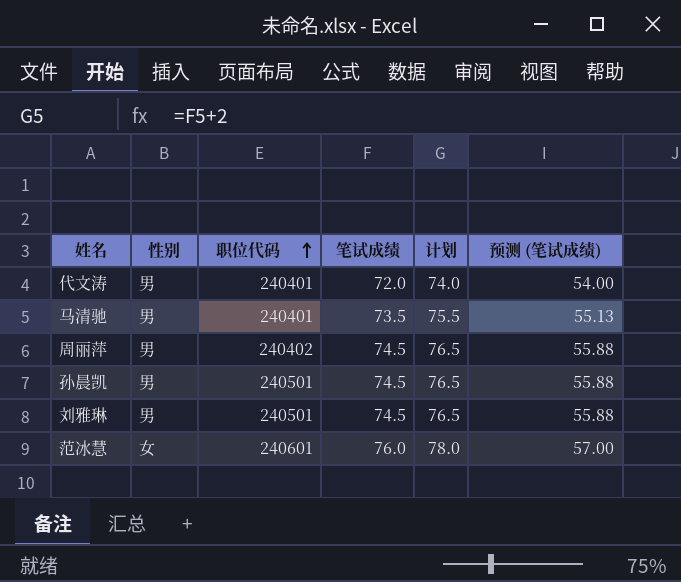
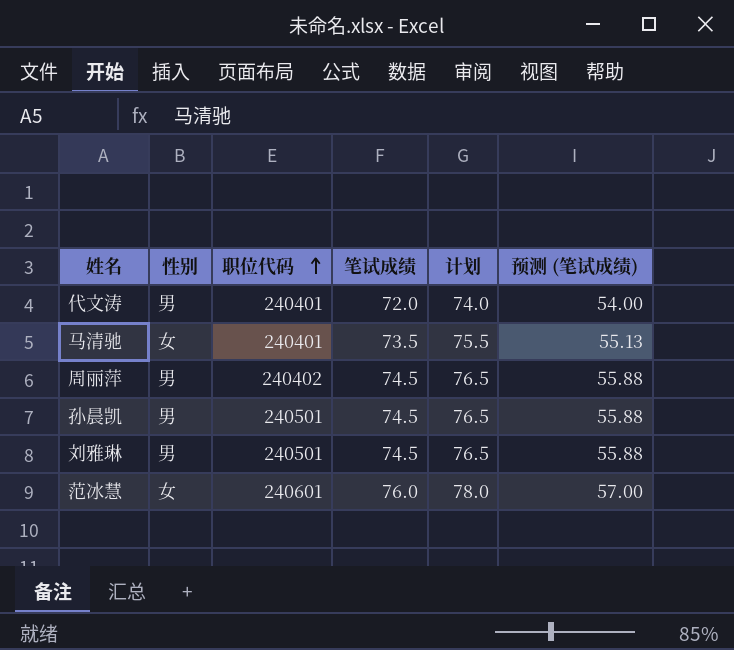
马清驰 | 性别: 男 -> 女

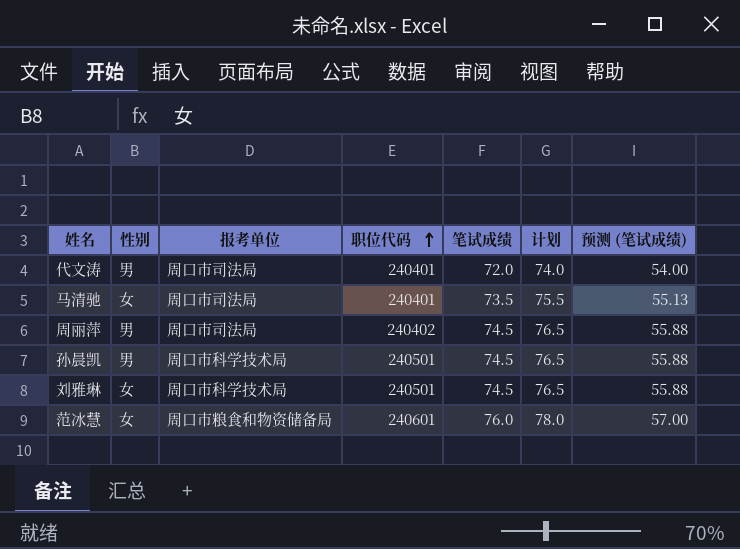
column 报考单位 | position: none -> 3
刘雅琳 | 性别: 男 -> 女

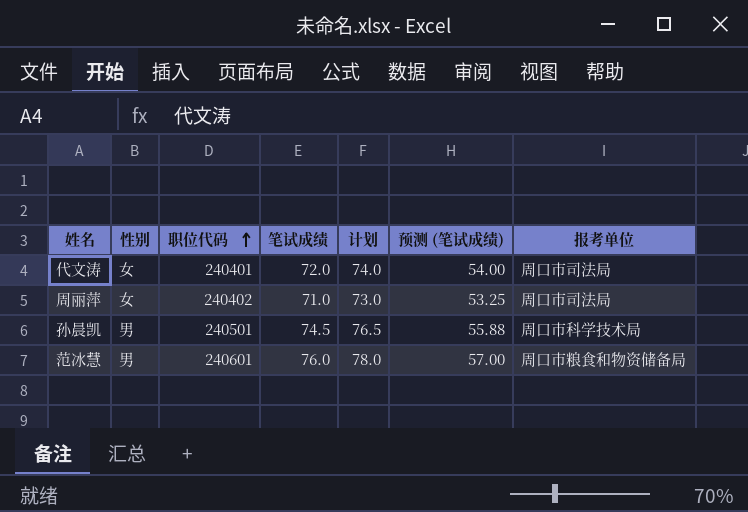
column 报考单位 | position: 3 -> 7
row 马清驰: 女 | 周口市司法局 | 240401 | 73.5 | 75.5 | 55.13 -> none
row 刘雅琳: 女 | 周口市科学技术局 | 240501 | 74.5 | 76.5 | 55.88 -> none
代文涛 | 性别: 男 -> 女
周丽萍 | 性别: 男 -> 女
周丽萍 | 笔试成绩: 74.5 -> 71.0
周丽萍 | 计划: 76.5 -> 73.0
周丽萍 | 预测 (笔试成绩): 55.88 -> 53.25
范冰慧 | 性别: 女 -> 男

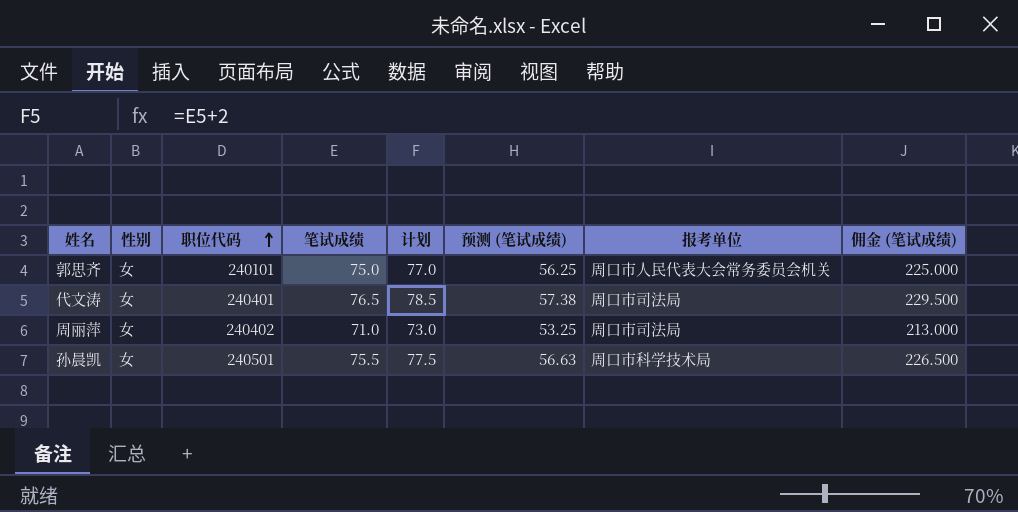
column 佣金 (笔试成绩) | formula: none -> [笔试成绩] * 3
row 范冰慧: 男 | 240601 | 76.0 | 78.0 | 57.00 | 周口市粮食和物资储备局 -> none
row 郭思齐: none -> 女 | 240101 | 75.0 | 77.0 | 56.25 | 周口市人民代表大会常务委员会机关 | 225.000
代文涛 | 笔试成绩: 72.0 -> 76.5
代文涛 | 计划: 74.0 -> 78.5
代文涛 | 预测 (笔试成绩): 54.00 -> 57.38
孙晨凯 | 性别: 男 -> 女
孙晨凯 | 笔试成绩: 74.5 -> 75.5
孙晨凯 | 计划: 76.5 -> 77.5
孙晨凯 | 预测 (笔试成绩): 55.88 -> 56.63

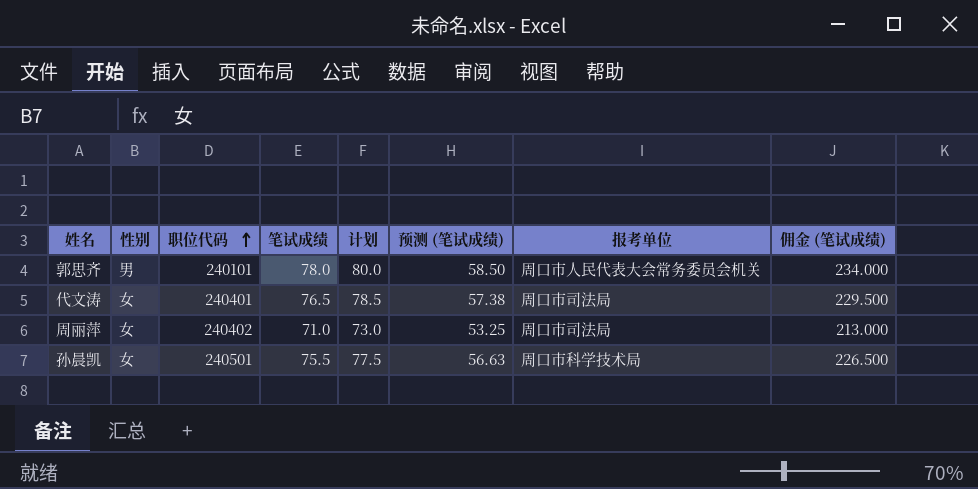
郭思齐 | 性别: 女 -> 男
郭思齐 | 笔试成绩: 75.0 -> 78.0
郭思齐 | 计划: 77.0 -> 80.0
郭思齐 | 预测 (笔试成绩): 56.25 -> 58.50
郭思齐 | 佣金 (笔试成绩): 225.000 -> 234.000

